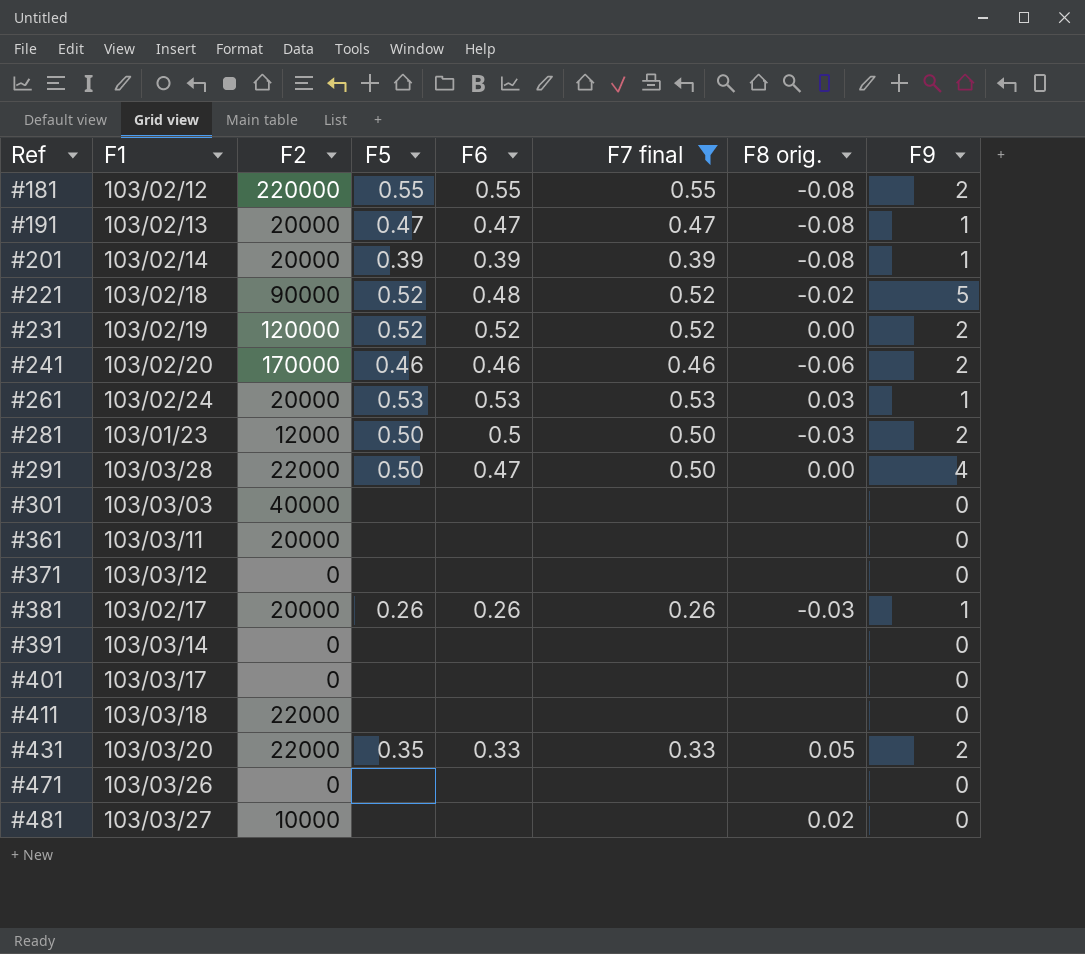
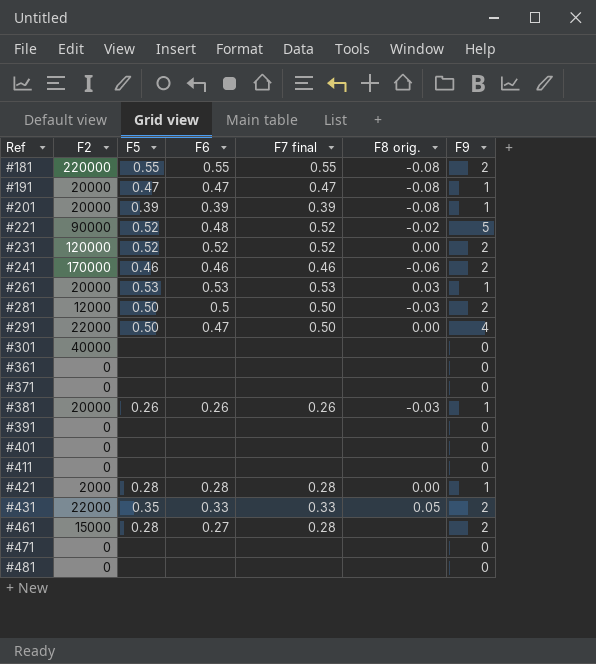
filter: F7 final != 0.28 -> none
column F1 | position: 2 -> none
#361 | F2: 20000 -> 0
#411 | F2: 22000 -> 0
#481 | F2: 10000 -> 0
#481 | F8 orig.: 0.02 -> none

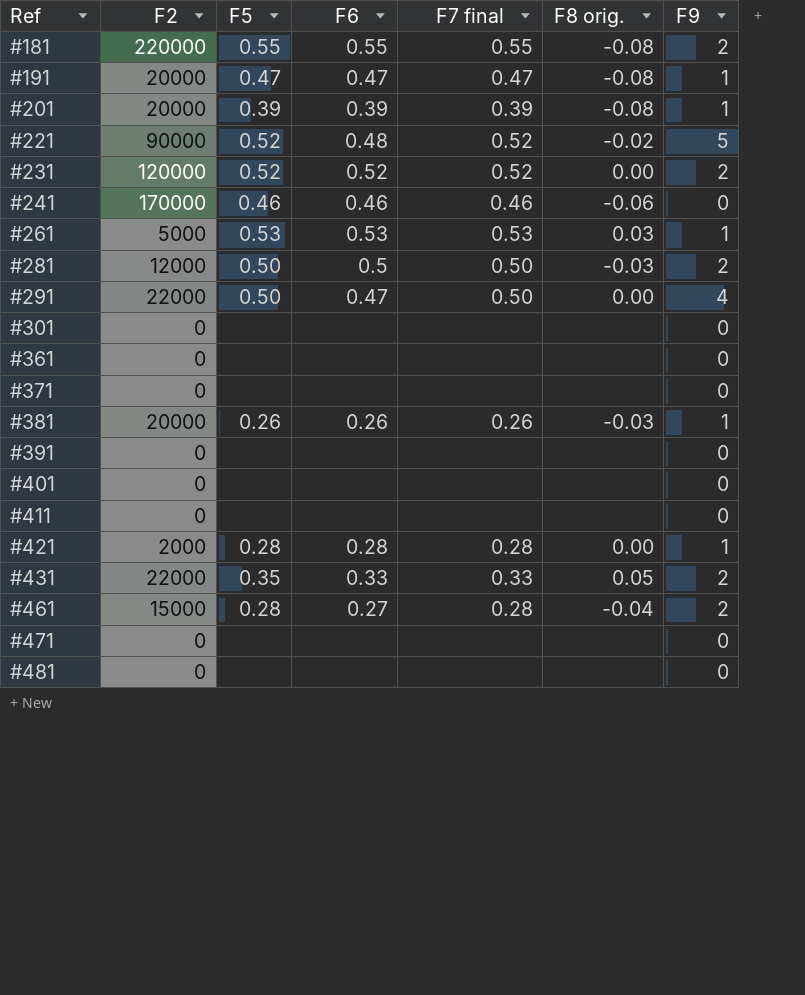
#241 | F9: 2 -> 0
#261 | F2: 20000 -> 5000
#301 | F2: 40000 -> 0
#461 | F8 orig.: none -> -0.04

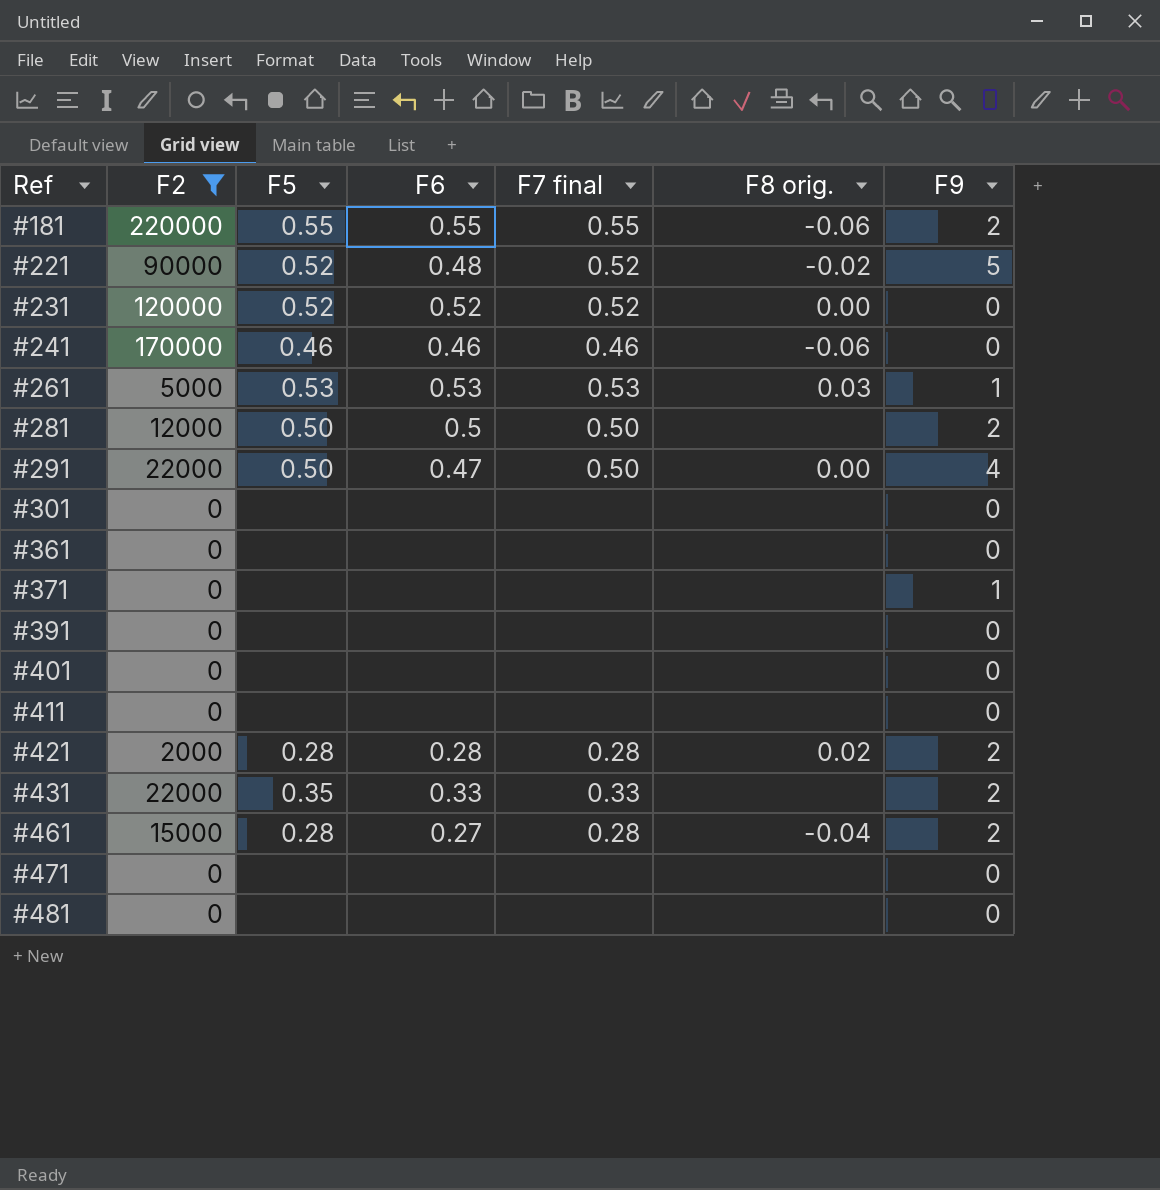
filter: none -> F2 != 20000
#181 | F8 orig.: -0.08 -> -0.06
#231 | F9: 2 -> 0
#281 | F8 orig.: -0.03 -> none
#371 | F9: 0 -> 1
#421 | F8 orig.: 0.00 -> 0.02
#421 | F9: 1 -> 2
#431 | F8 orig.: 0.05 -> none

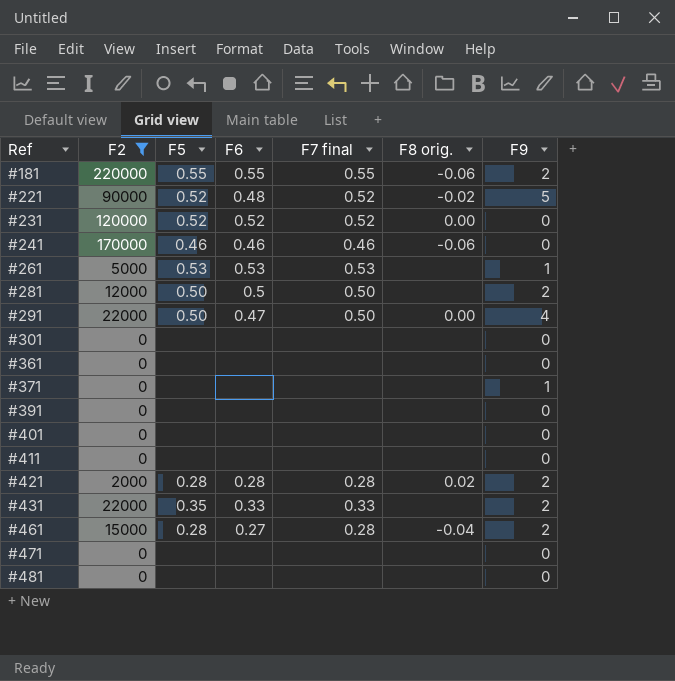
#261 | F8 orig.: 0.03 -> none

